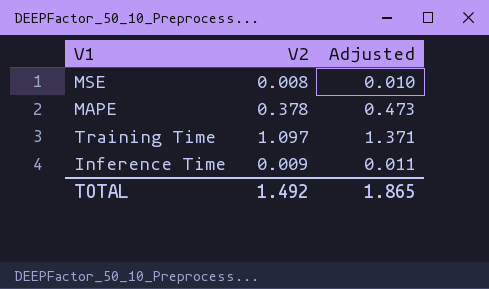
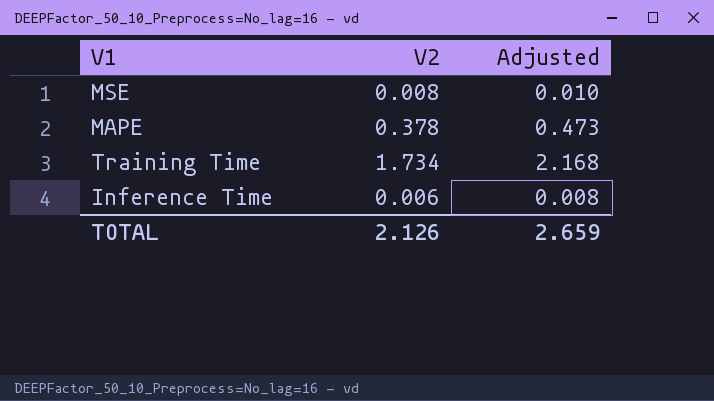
Training Time | V2: 1.097 -> 1.734
Training Time | Adjusted: 1.371 -> 2.168
Inference Time | V2: 0.009 -> 0.006
Inference Time | Adjusted: 0.011 -> 0.008
TOTAL | V2: 1.492 -> 2.126
TOTAL | Adjusted: 1.865 -> 2.659

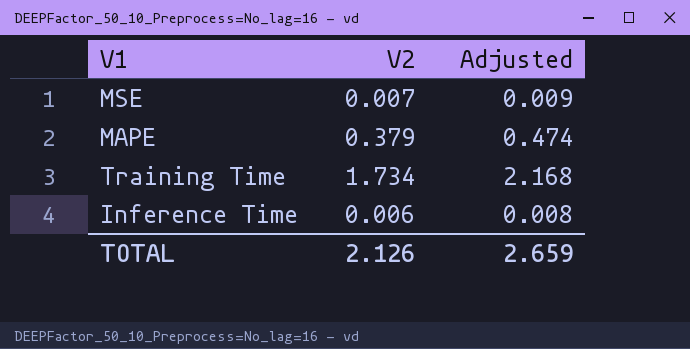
MSE | V2: 0.008 -> 0.007
MSE | Adjusted: 0.010 -> 0.009
MAPE | V2: 0.378 -> 0.379
MAPE | Adjusted: 0.473 -> 0.474

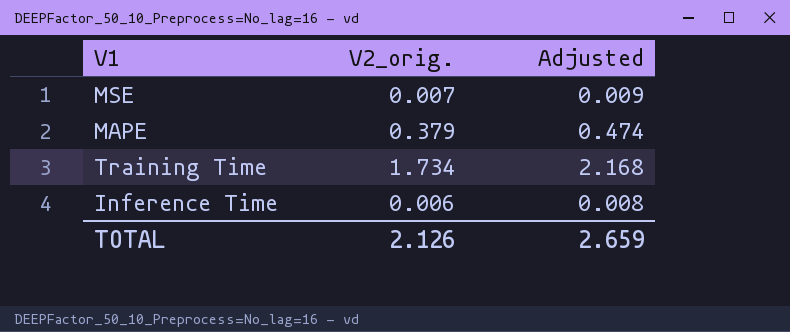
column name: V2 -> V2_orig.

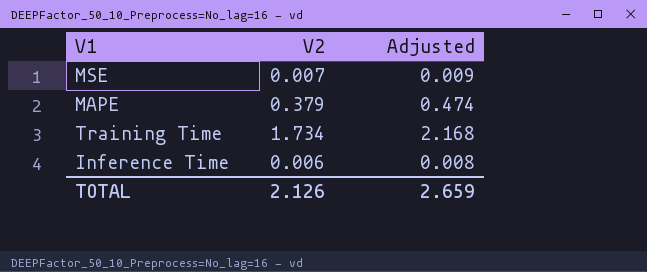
column name: V2_orig. -> V2

